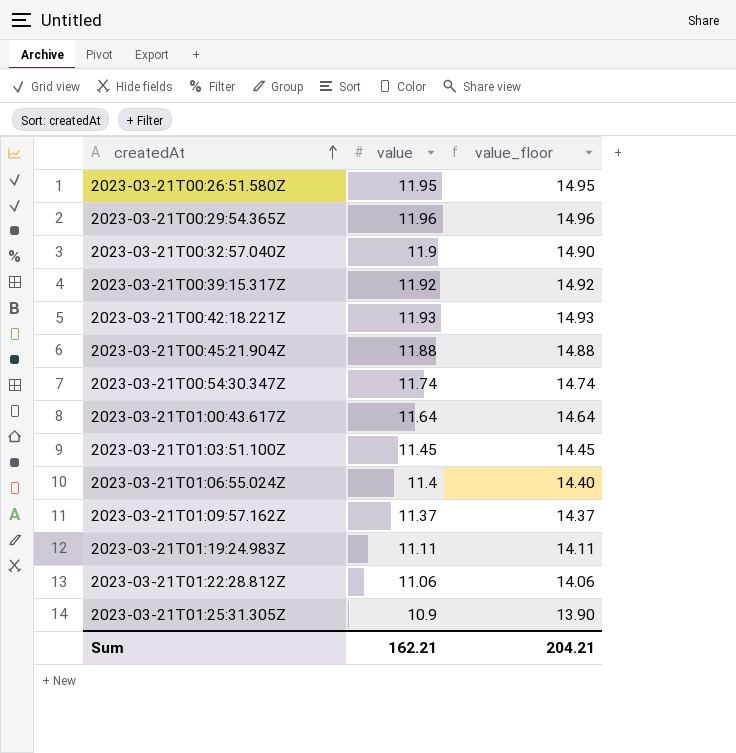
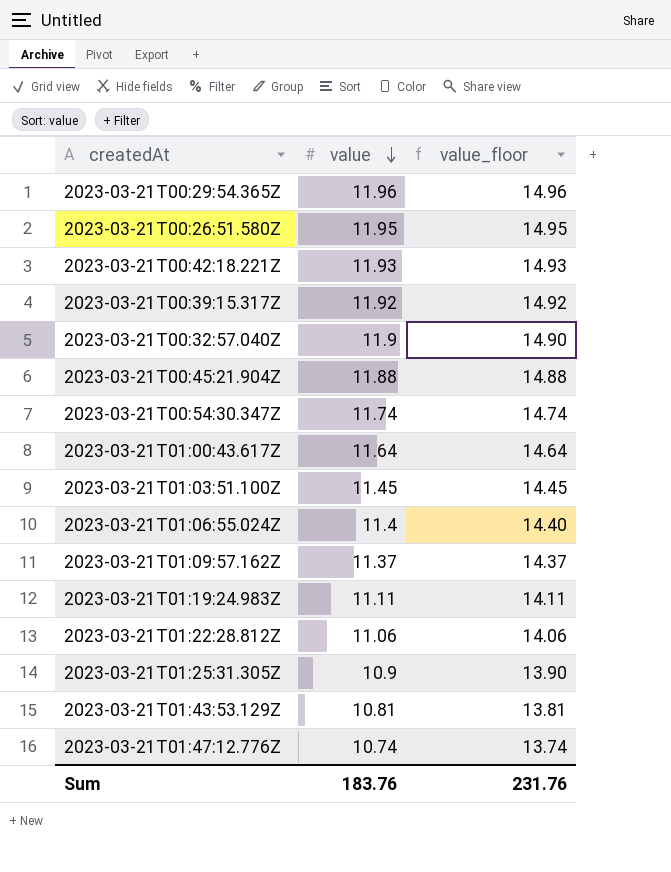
row order: createdAt ascending -> value descending
row 2023-03-21T01:43:53.129Z: none -> 10.81 | 13.81
row 2023-03-21T01:47:12.776Z: none -> 10.74 | 13.74
Sum | value: 162.21 -> 183.76
Sum | value_floor: 204.21 -> 231.76

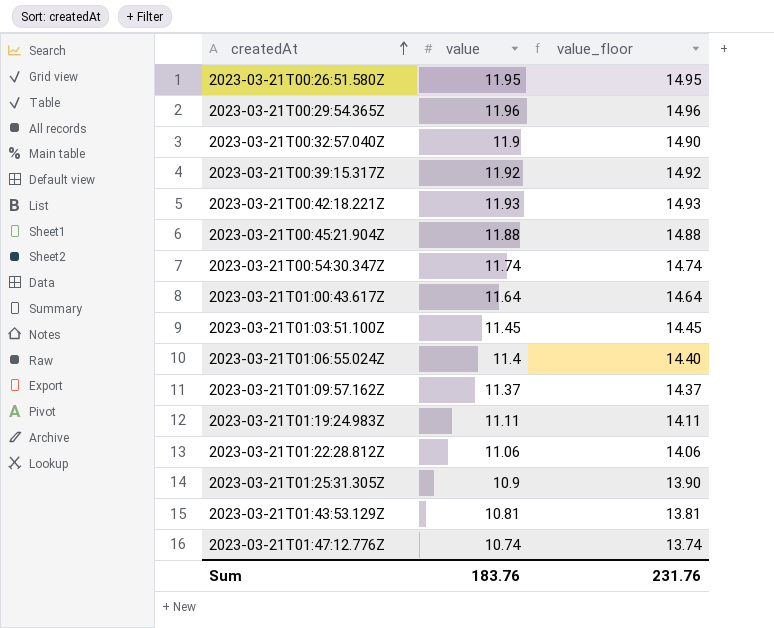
row order: value descending -> createdAt ascending

